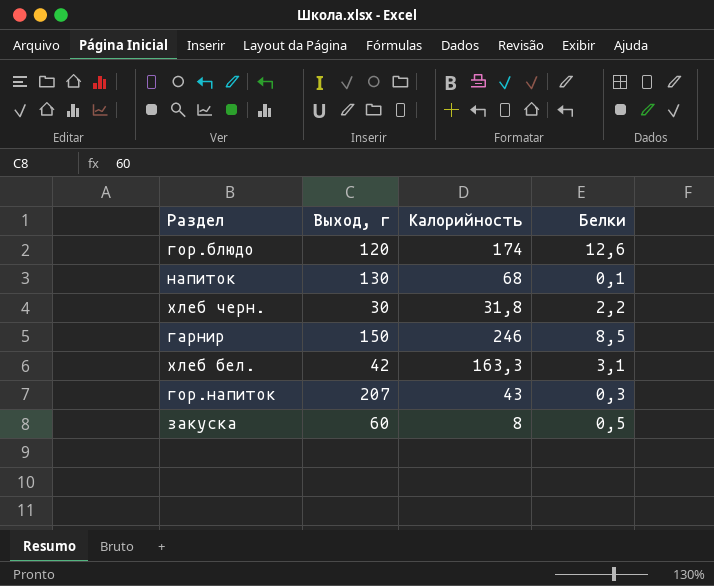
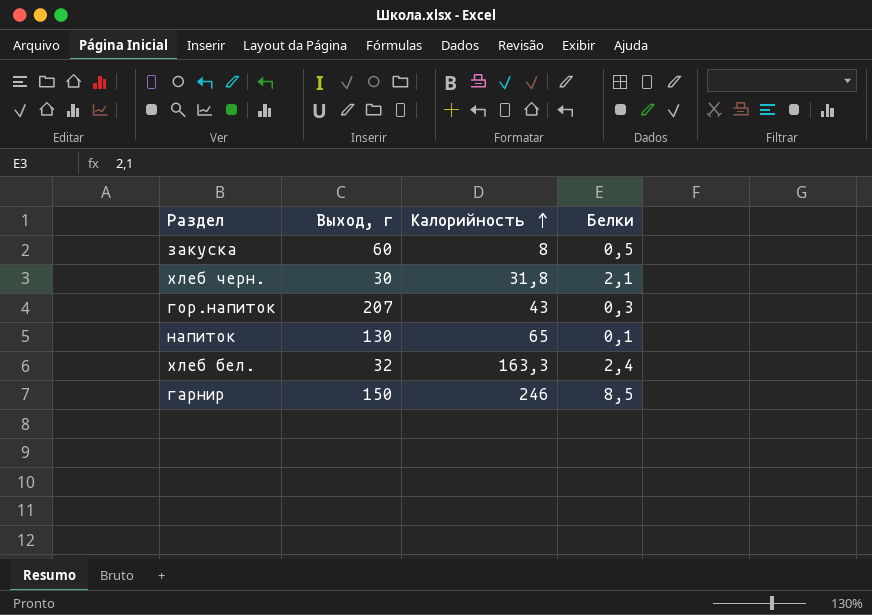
row order: none -> Калорийность ascending
row гор.блюдо: 120 | 174 | 12,6 -> none
хлеб черн. | Белки: 2,2 -> 2,1
напиток | Калорийность: 68 -> 65
хлеб бел. | Выход, г: 42 -> 32
хлеб бел. | Белки: 3,1 -> 2,4

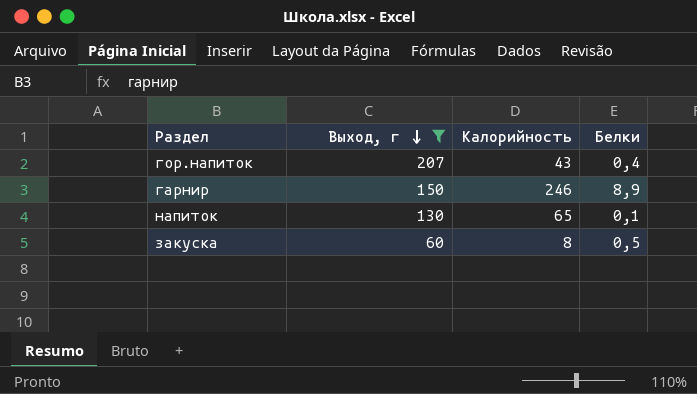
filter: none -> Выход, г >= 60
row order: Калорийность ascending -> Выход, г descending
гор.напиток | Белки: 0,3 -> 0,4
гарнир | Белки: 8,5 -> 8,9

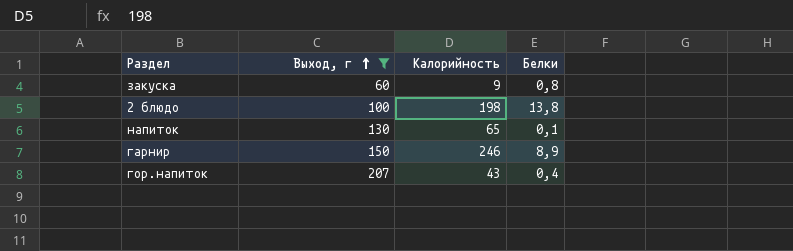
row order: Выход, г descending -> Выход, г ascending
закуска | Калорийность: 8 -> 9
закуска | Белки: 0,5 -> 0,8
row 2 блюдо: none -> 100 | 198 | 13,8

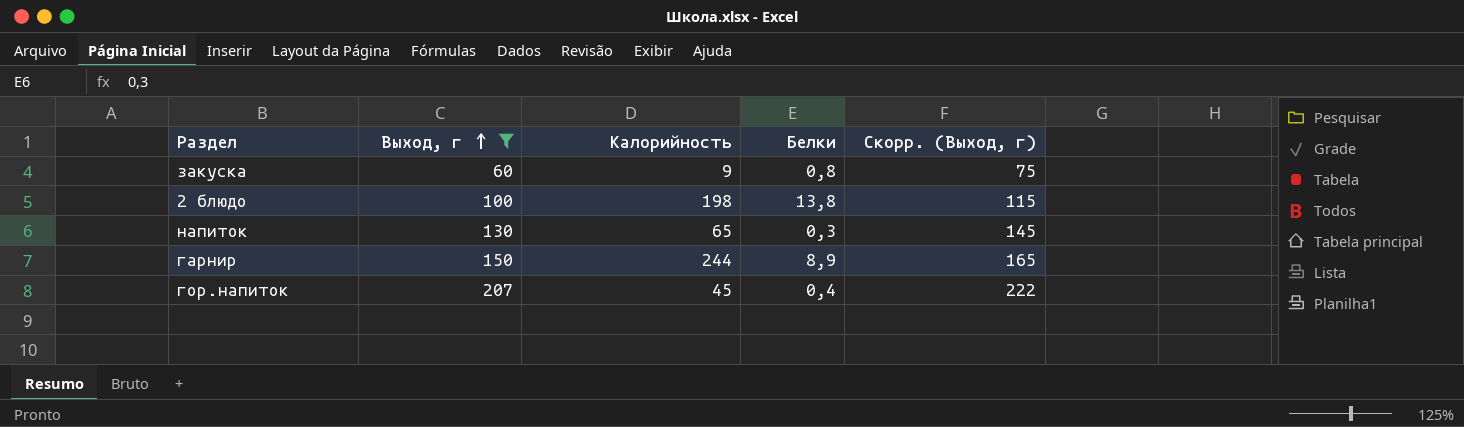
column Скорр. (Выход, г) | formula: none -> [Выход, г] + 15
напиток | Белки: 0,1 -> 0,3
гарнир | Калорийность: 246 -> 244
гор.напиток | Калорийность: 43 -> 45

